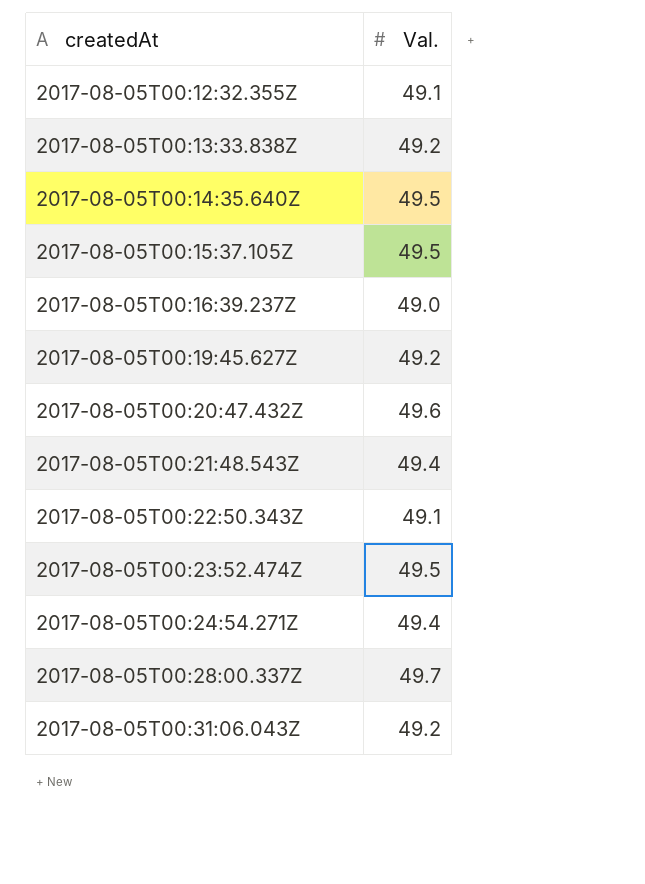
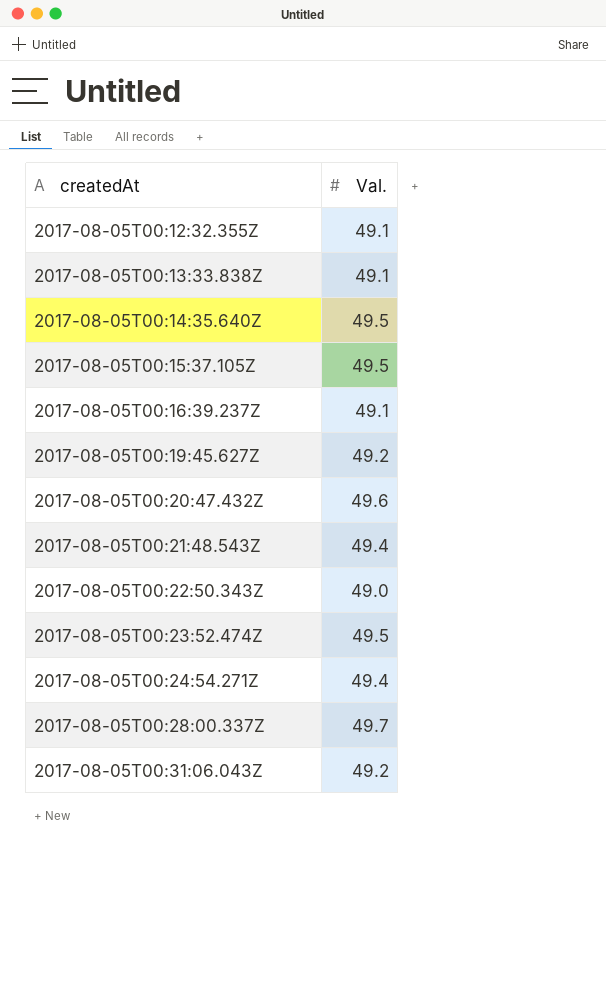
2017-08-05T00:13:33.838Z | Val.: 49.2 -> 49.1
2017-08-05T00:16:39.237Z | Val.: 49.0 -> 49.1
2017-08-05T00:22:50.343Z | Val.: 49.1 -> 49.0

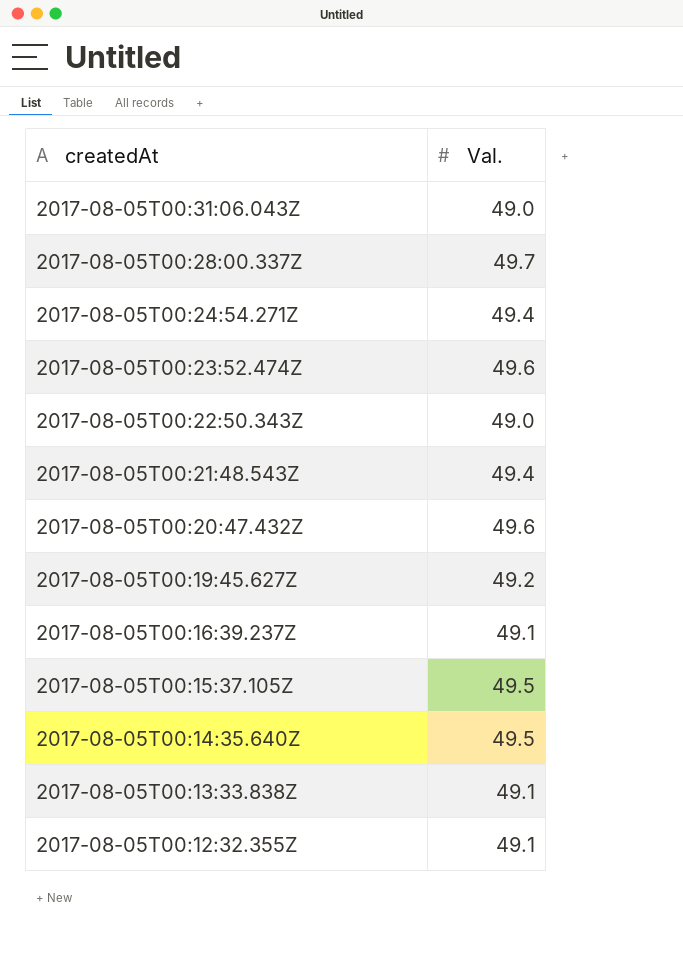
row order: createdAt ascending -> createdAt descending
2017-08-05T00:31:06.043Z | Val.: 49.2 -> 49.0
2017-08-05T00:23:52.474Z | Val.: 49.5 -> 49.6

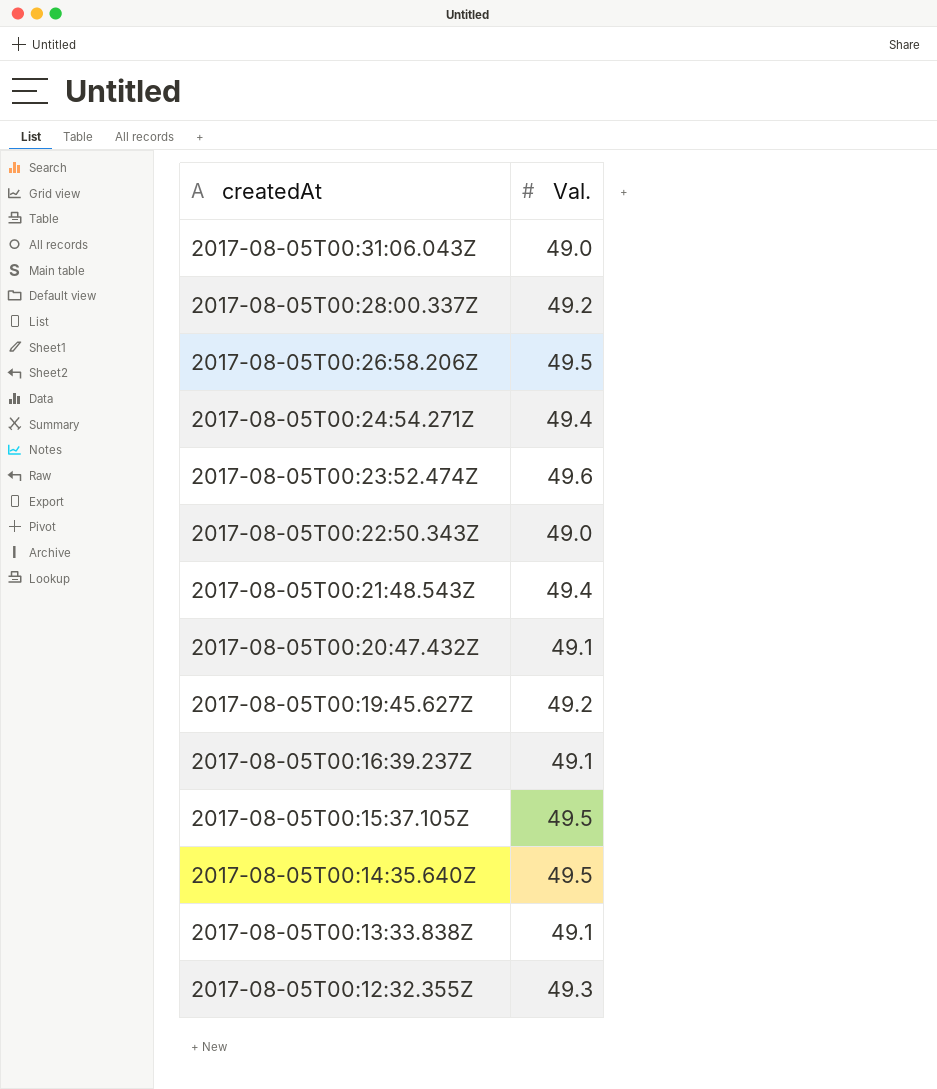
2017-08-05T00:28:00.337Z | Val.: 49.7 -> 49.2
row 2017-08-05T00:26:58.206Z: none -> 49.5
2017-08-05T00:20:47.432Z | Val.: 49.6 -> 49.1
2017-08-05T00:12:32.355Z | Val.: 49.1 -> 49.3

